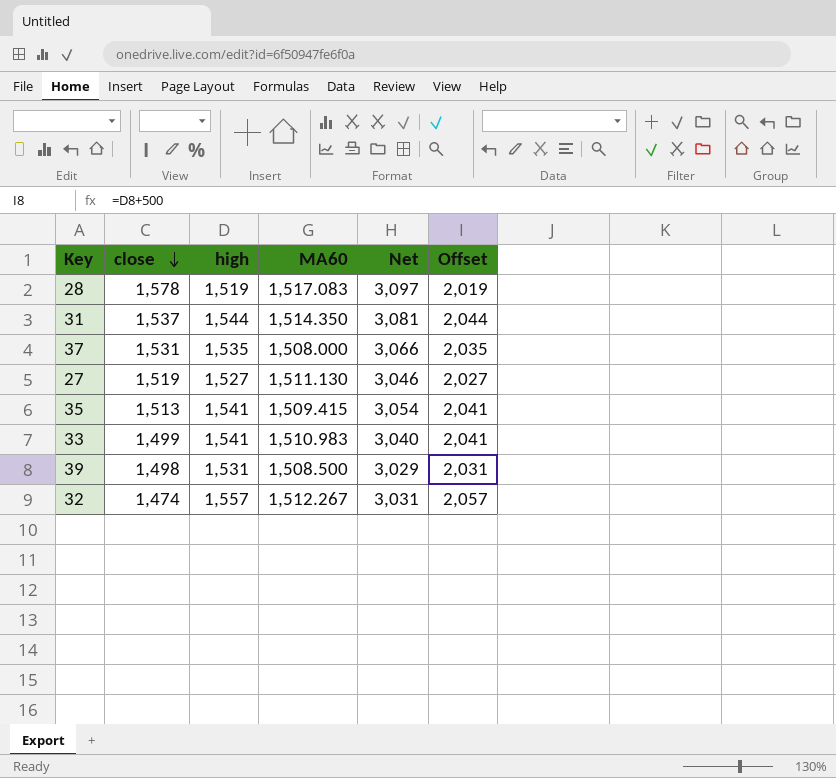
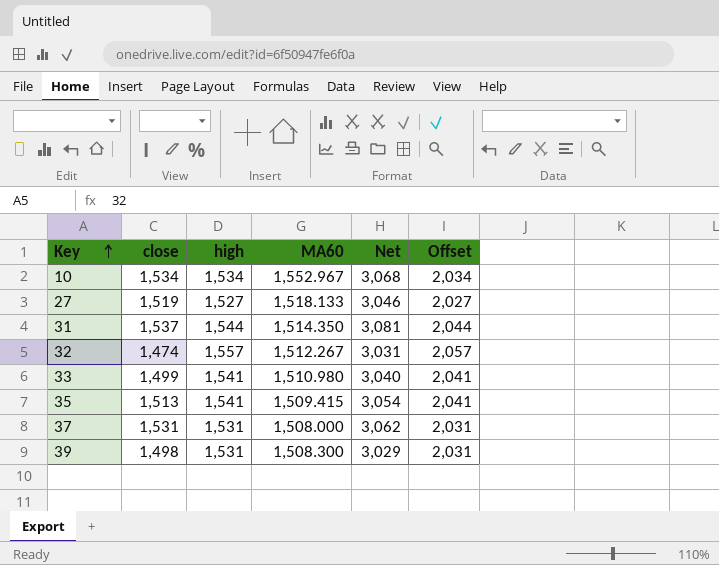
row order: close descending -> Key ascending
row 28: 1,578 | 1,519 | 1,517.083 | 3,097 | 2,019 -> none
row 10: none -> 1,534 | 1,534 | 1,552.967 | 3,068 | 2,034
27 | MA60: 1,511.130 -> 1,518.133
33 | MA60: 1,510.983 -> 1,510.980
37 | high: 1,535 -> 1,531
37 | Net: 3,066 -> 3,062
37 | Offset: 2,035 -> 2,031
39 | MA60: 1,508.500 -> 1,508.300

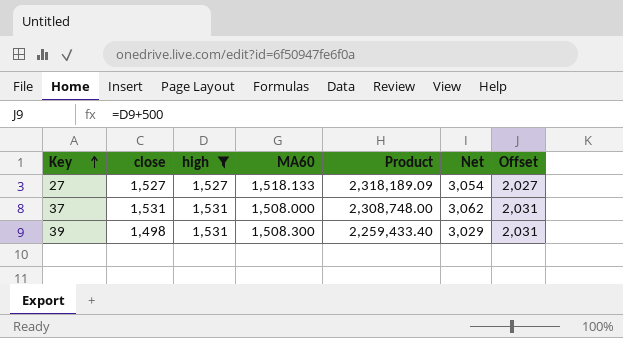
filter: none -> high <= 1,531
column Product | formula: none -> [close] * [MA60]
27 | close: 1,519 -> 1,527
27 | Net: 3,046 -> 3,054

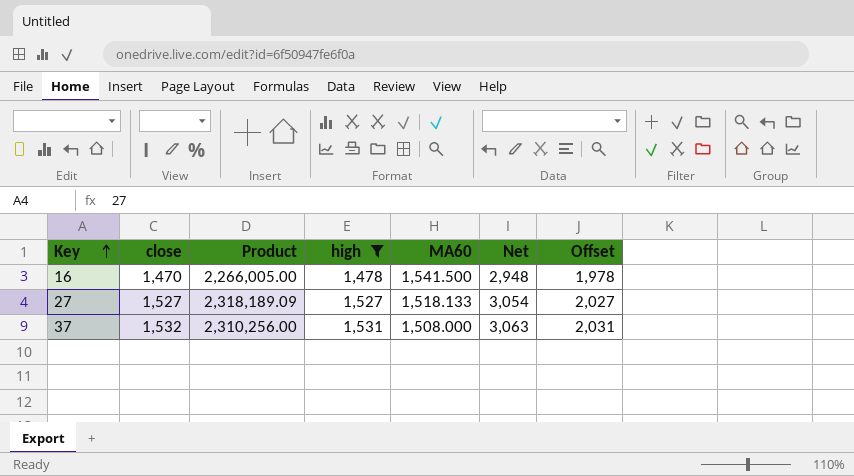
column Product | position: 5 -> 3
row 39: 1,498 | 1,531 | 1,508.300 | 2,259,433.40 | 3,029 | 2,031 -> none
row 16: none -> 1,470 | 2,266,005.00 | 1,478 | 1,541.500 | 2,948 | 1,978
37 | close: 1,531 -> 1,532
37 | Product: 2,308,748.00 -> 2,310,256.00
37 | Net: 3,062 -> 3,063

